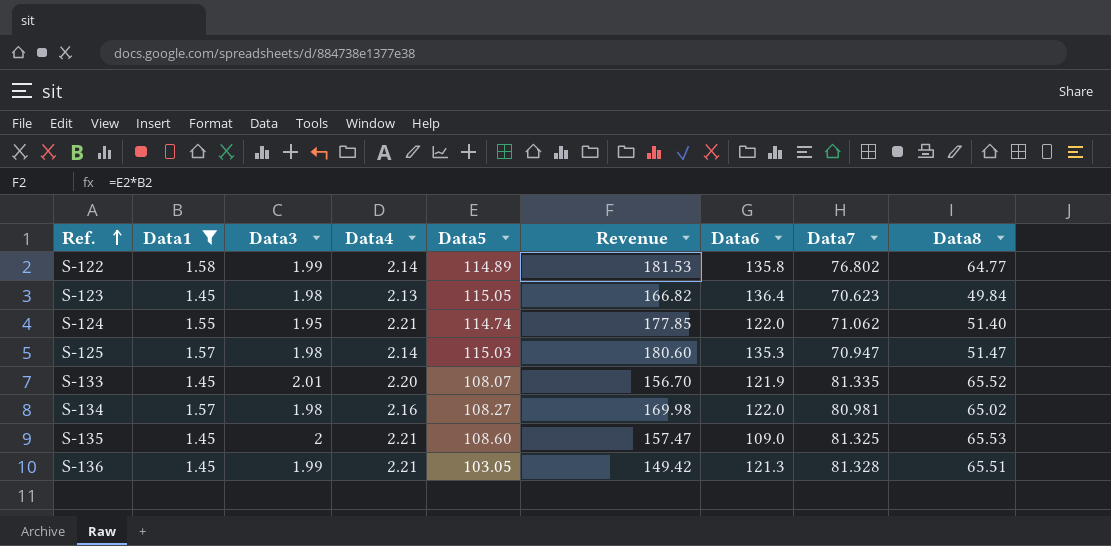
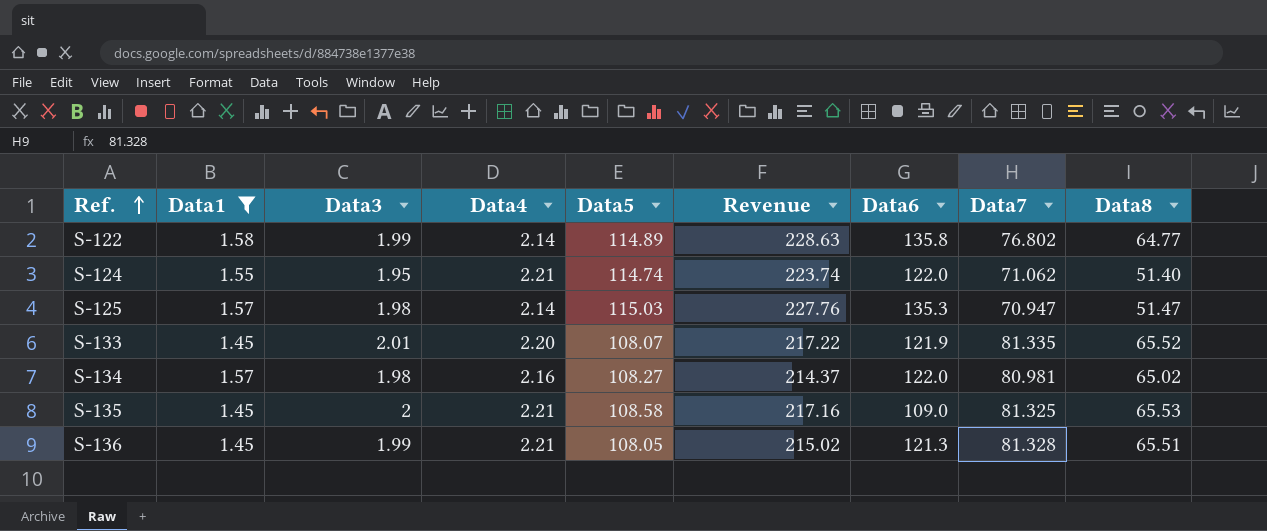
column Revenue | formula: [Data1] * [Data5] -> [Data3] * [Data5]
row S-123: 1.45 | 1.98 | 2.13 | 115.05 | 166.82 | 136.4 | 70.623 | 49.84 -> none
S-135 | Data5: 108.60 -> 108.58
S-136 | Data5: 103.05 -> 108.05

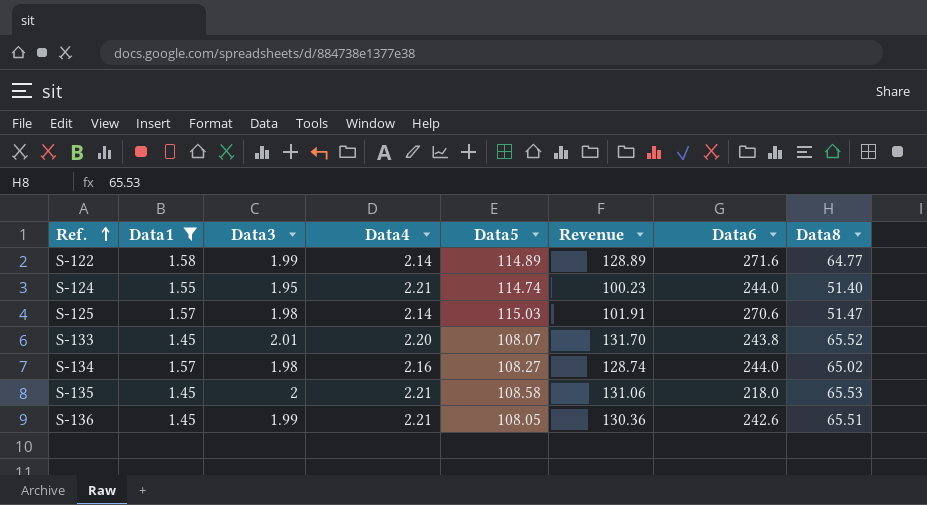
column Data7 | position: 8 -> none
column Revenue | formula: [Data3] * [Data5] -> [Data3] * [Data8]
S-122 | Data6: 135.8 -> 271.6
S-124 | Data6: 122.0 -> 244.0
S-125 | Data6: 135.3 -> 270.6
S-133 | Data6: 121.9 -> 243.8
S-134 | Data6: 122.0 -> 244.0
S-135 | Data6: 109.0 -> 218.0
S-136 | Data6: 121.3 -> 242.6

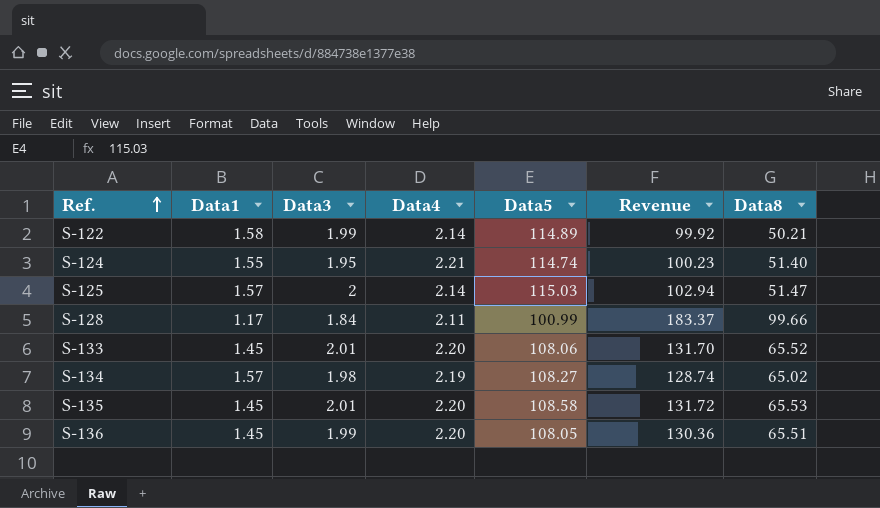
filter: Data1 != 1.17 -> none
column Data6 | position: 7 -> none
S-122 | Revenue: 128.89 -> 99.92
S-122 | Data8: 64.77 -> 50.21
S-125 | Data3: 1.98 -> 2
S-125 | Revenue: 101.91 -> 102.94
S-133 | Data5: 108.07 -> 108.06
S-134 | Data4: 2.16 -> 2.19
S-135 | Data3: 2 -> 2.01
S-135 | Data4: 2.21 -> 2.20
S-135 | Revenue: 131.06 -> 131.72
S-136 | Data4: 2.21 -> 2.20

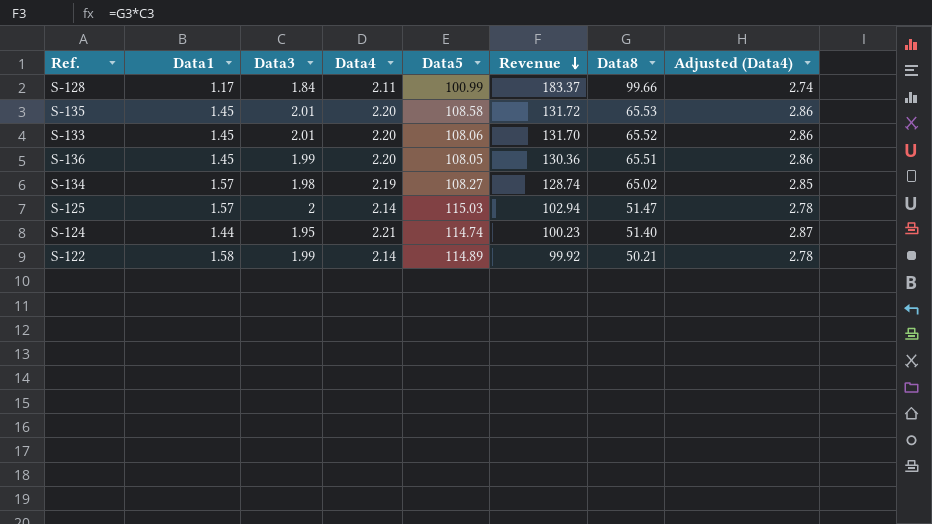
row order: Ref. ascending -> Revenue descending
column Adjusted (Data4) | formula: none -> [Data4] * 1.3
S-124 | Data1: 1.55 -> 1.44

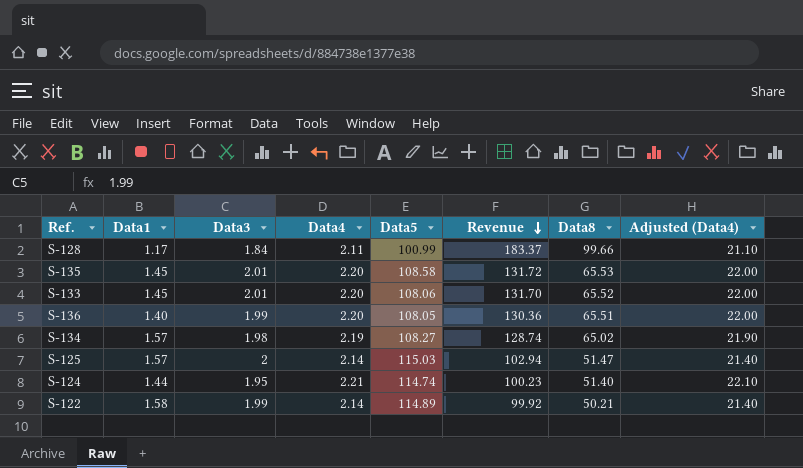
column Adjusted (Data4) | formula: [Data4] * 1.3 -> [Data4] * 10
S-136 | Data1: 1.45 -> 1.40

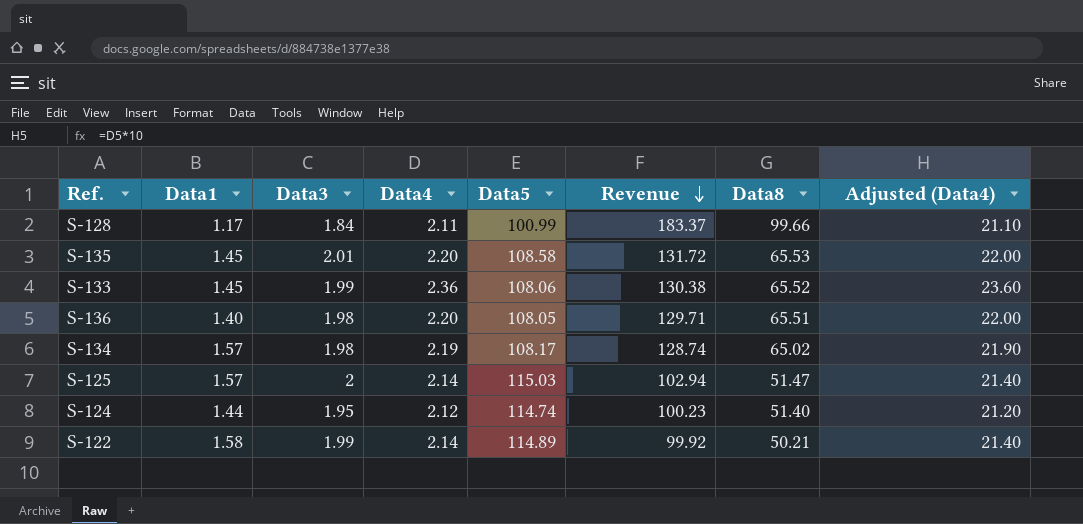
S-133 | Data3: 2.01 -> 1.99
S-133 | Data4: 2.20 -> 2.36
S-133 | Revenue: 131.70 -> 130.38
S-133 | Adjusted (Data4): 22.00 -> 23.60
S-136 | Data3: 1.99 -> 1.98
S-136 | Revenue: 130.36 -> 129.71
S-134 | Data5: 108.27 -> 108.17
S-124 | Data4: 2.21 -> 2.12
S-124 | Adjusted (Data4): 22.10 -> 21.20

